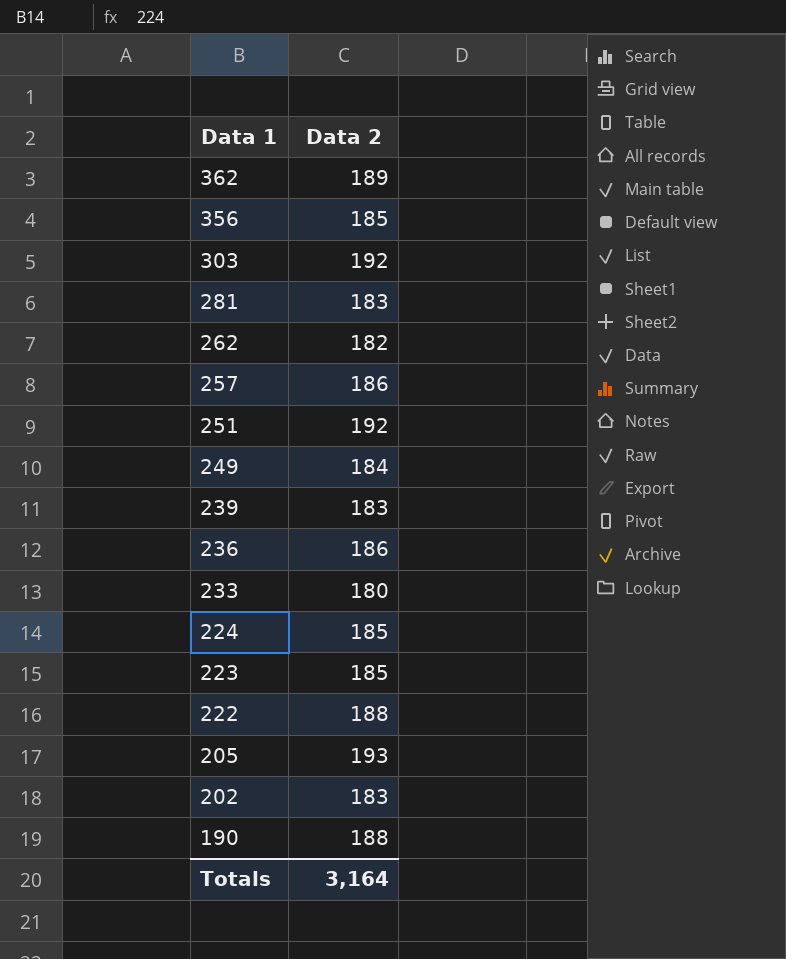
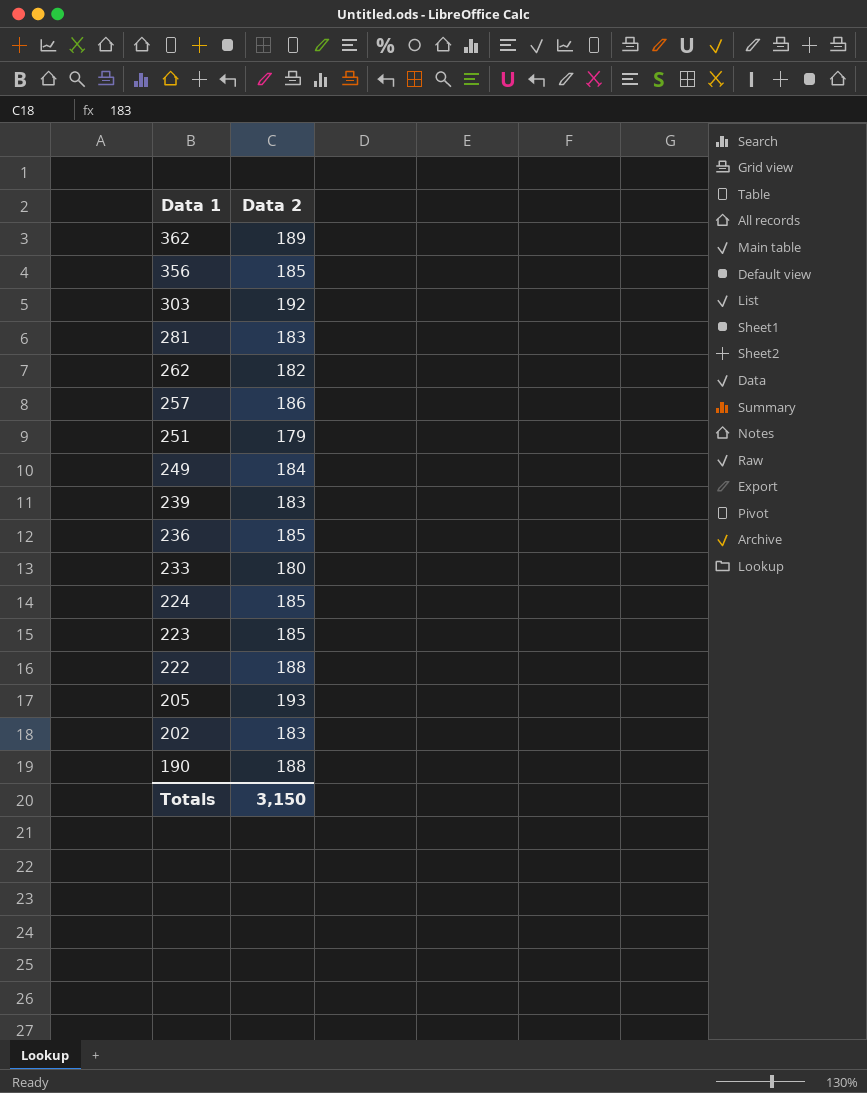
251 | Data 2: 192 -> 179
236 | Data 2: 186 -> 185
Totals | Data 2: 3,164 -> 3,150

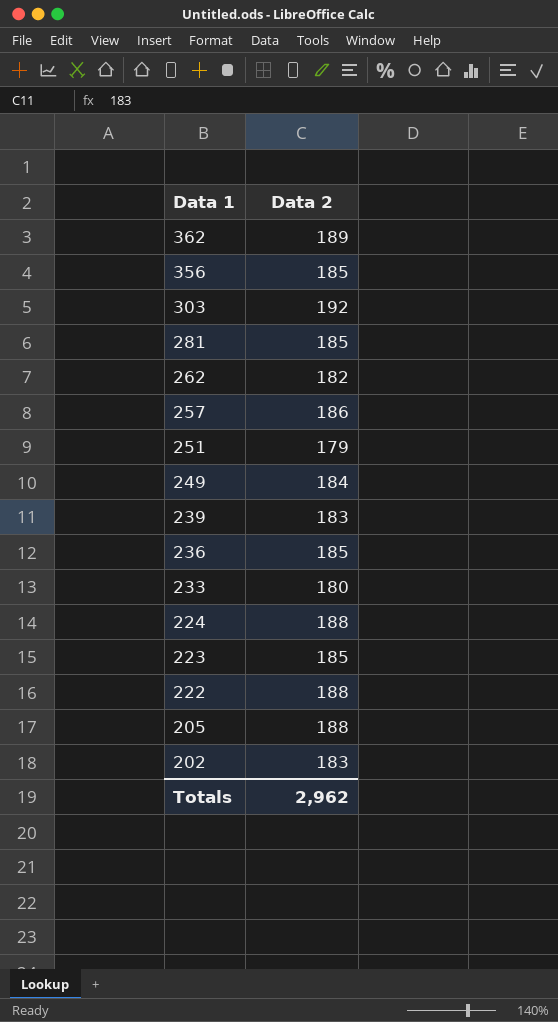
row 190: 188 -> none
281 | Data 2: 183 -> 185
224 | Data 2: 185 -> 188
205 | Data 2: 193 -> 188
Totals | Data 2: 3,150 -> 2,962

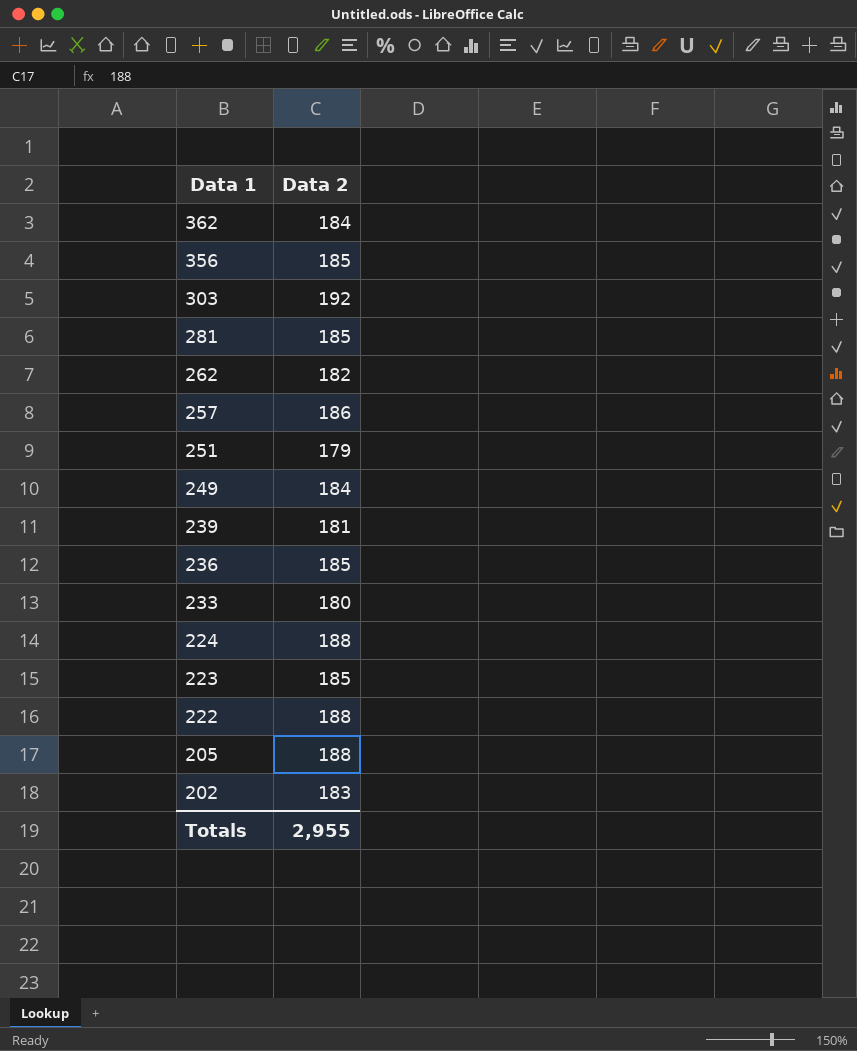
362 | Data 2: 189 -> 184
239 | Data 2: 183 -> 181
Totals | Data 2: 2,962 -> 2,955

